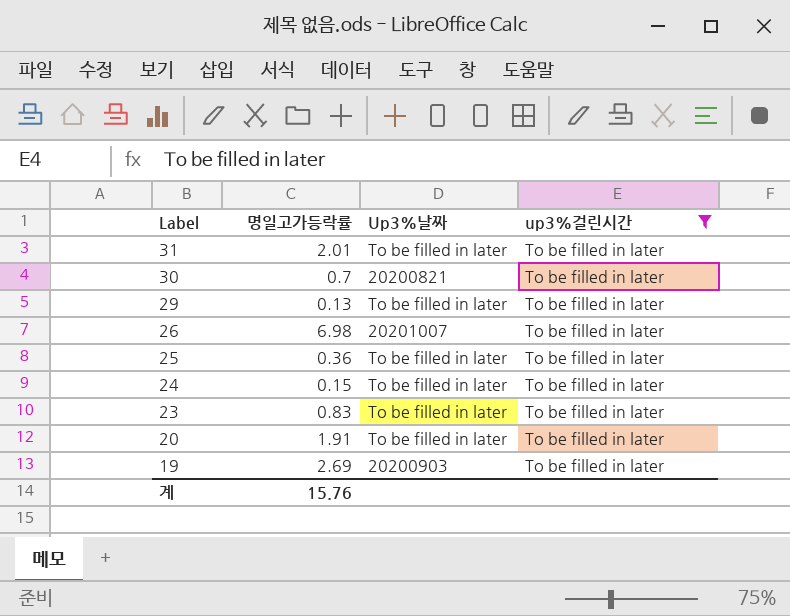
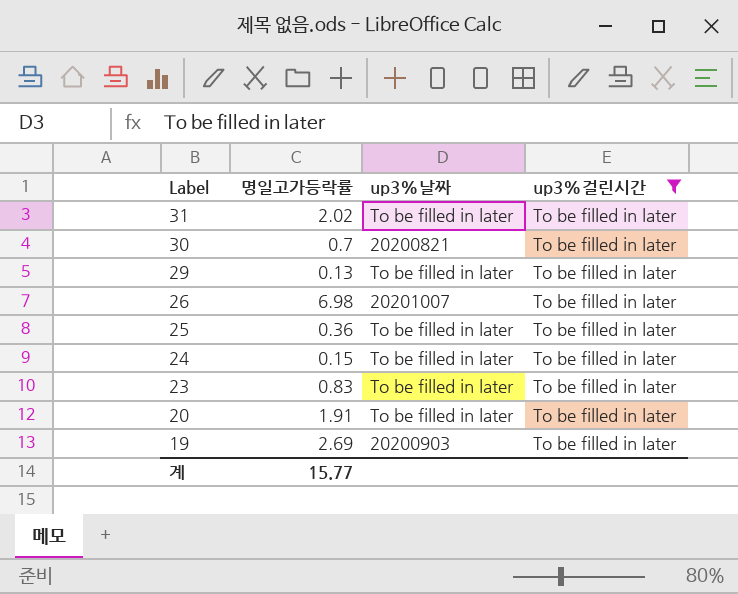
column name: Up3%날짜 -> up3%날짜
31 | 명일고가등락률: 2.01 -> 2.02
계 | 명일고가등락률: 15.76 -> 15.77

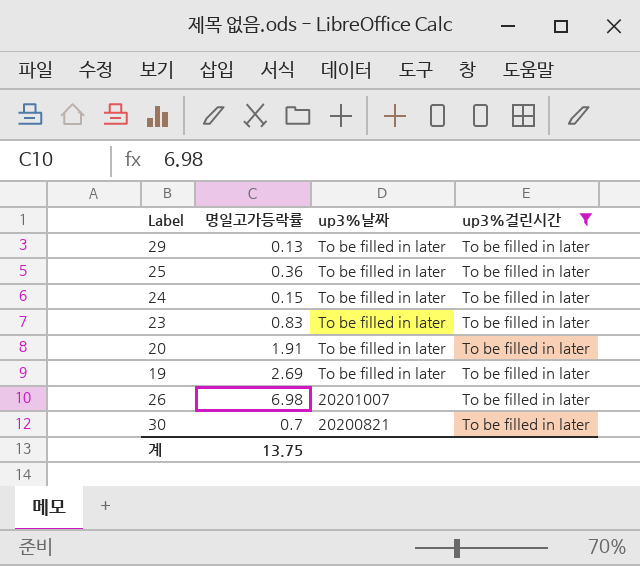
row order: Label descending -> up3%날짜 descending
row 31: 2.02 | To be filled in later | To be filled in later -> none
19 | up3%날짜: 20200903 -> To be filled in later
계 | 명일고가등락률: 15.77 -> 13.75

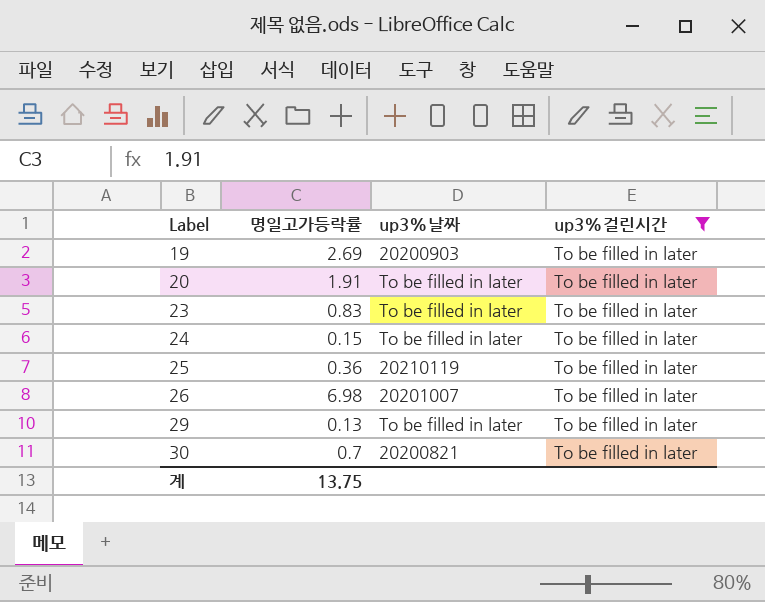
row order: up3%날짜 descending -> Label ascending
19 | up3%날짜: To be filled in later -> 20200903
25 | up3%날짜: To be filled in later -> 20210119

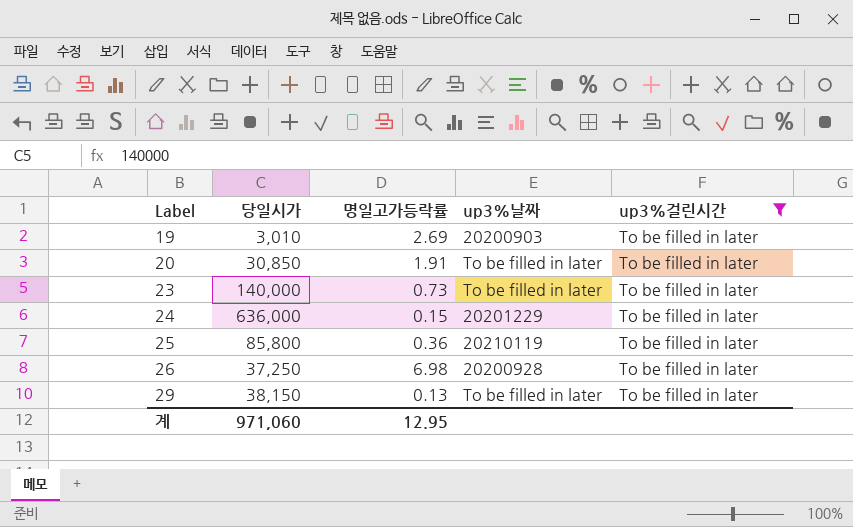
column 당일시가 | position: none -> 2
row 30: 0.7 | 20200821 | To be filled in later -> none
23 | 명일고가등락률: 0.83 -> 0.73
24 | up3%날짜: To be filled in later -> 20201229
26 | up3%날짜: 20201007 -> 20200928
계 | 명일고가등락률: 13.75 -> 12.95

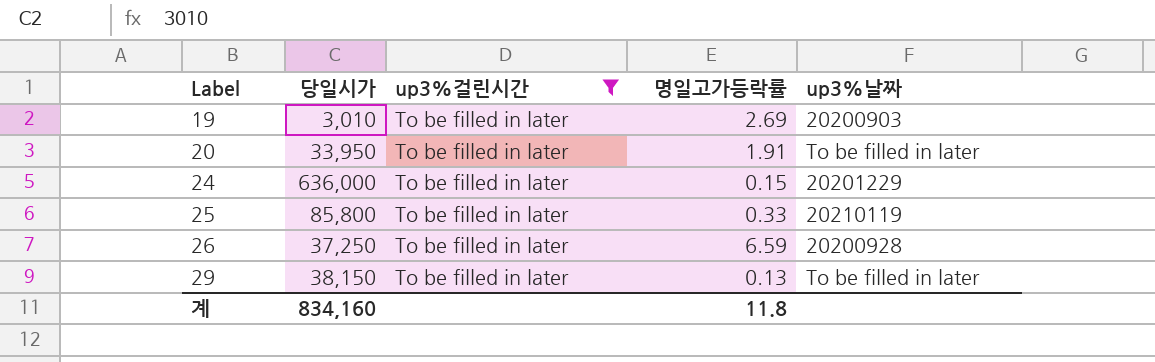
column up3%걸린시간 | position: 5 -> 3
row 23: 140,000 | 0.73 | To be filled in later | To be filled in later -> none
20 | 당일시가: 30,850 -> 33,950
25 | 명일고가등락률: 0.36 -> 0.33
26 | 명일고가등락률: 6.98 -> 6.59
계 | 당일시가: 971,060 -> 834,160
계 | 명일고가등락률: 12.95 -> 11.8

